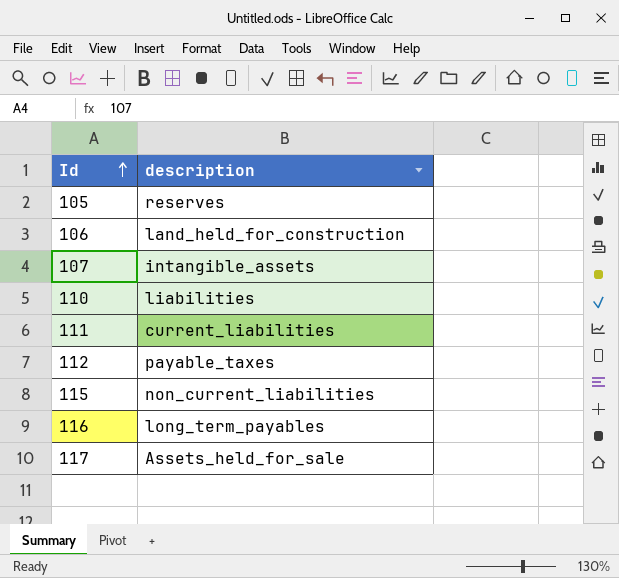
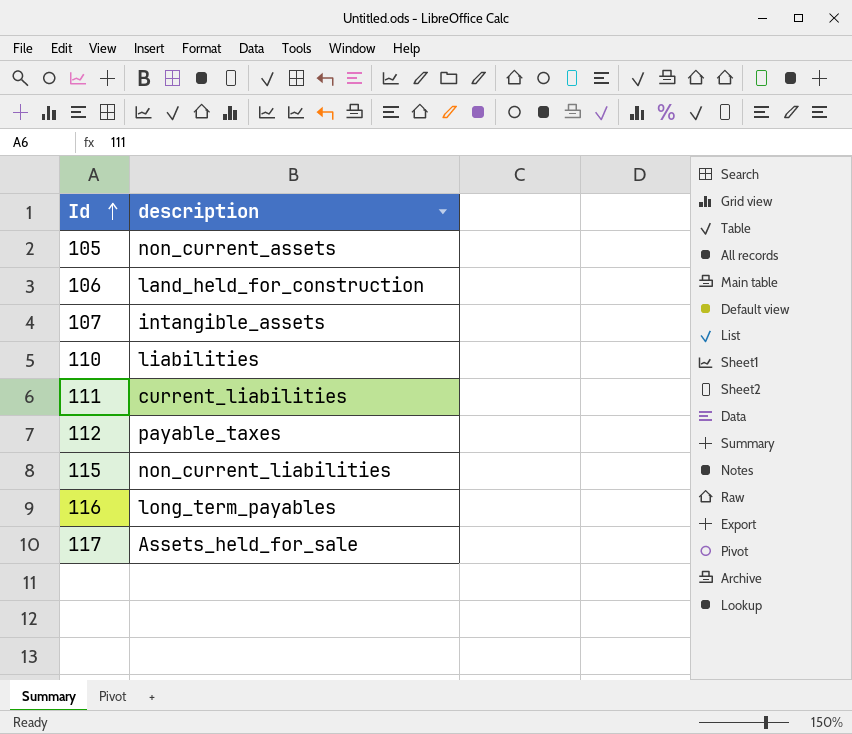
105 | description: reserves -> non_current_assets

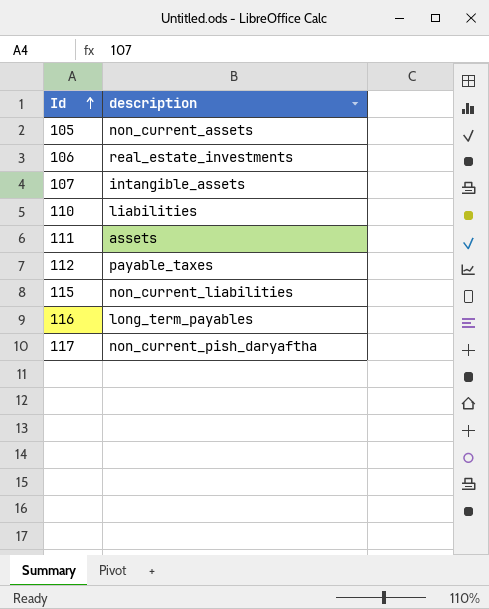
106 | description: land_held_for_construction -> real_estate_investments
111 | description: current_liabilities -> assets
117 | description: Assets_held_for_sale -> non_current_pish_daryaftha

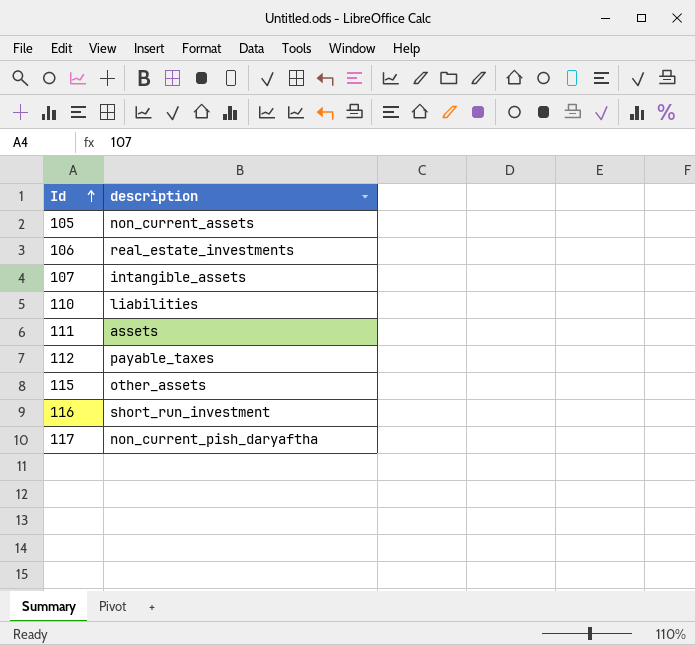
115 | description: non_current_liabilities -> other_assets
116 | description: long_term_payables -> short_run_investment

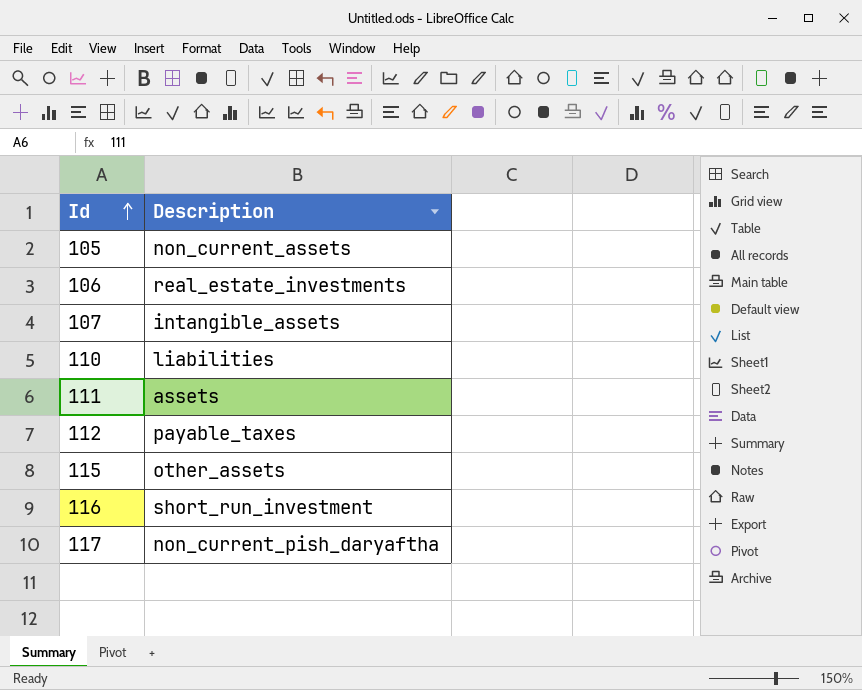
column name: description -> Description

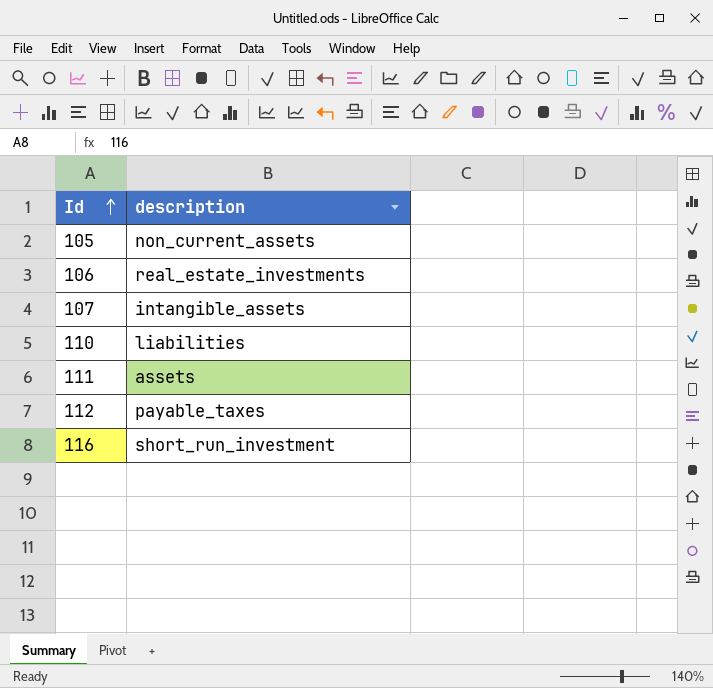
column name: Description -> description
row 115: other_assets -> none
row 117: non_current_pish_daryaftha -> none

